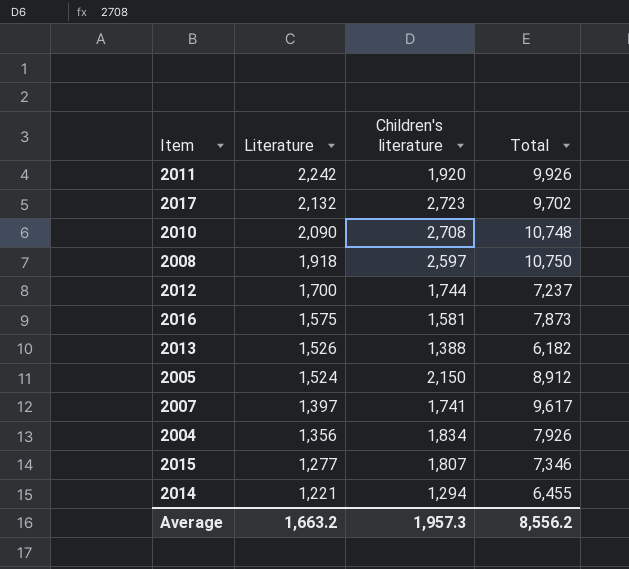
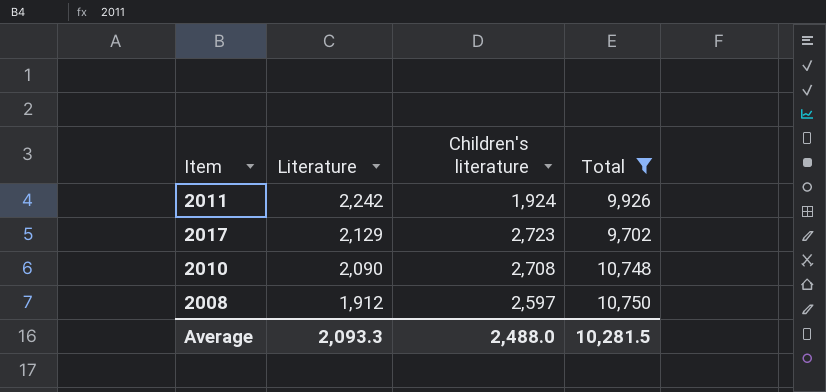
filter: none -> Total >= 9,702
2011 | Children's literature: 1,920 -> 1,924
2017 | Literature: 2,132 -> 2,129
2008 | Literature: 1,918 -> 1,912
Average | Literature: 1,663.2 -> 2,093.3
Average | Children's literature: 1,957.3 -> 2,488.0
Average | Total: 8,556.2 -> 10,281.5

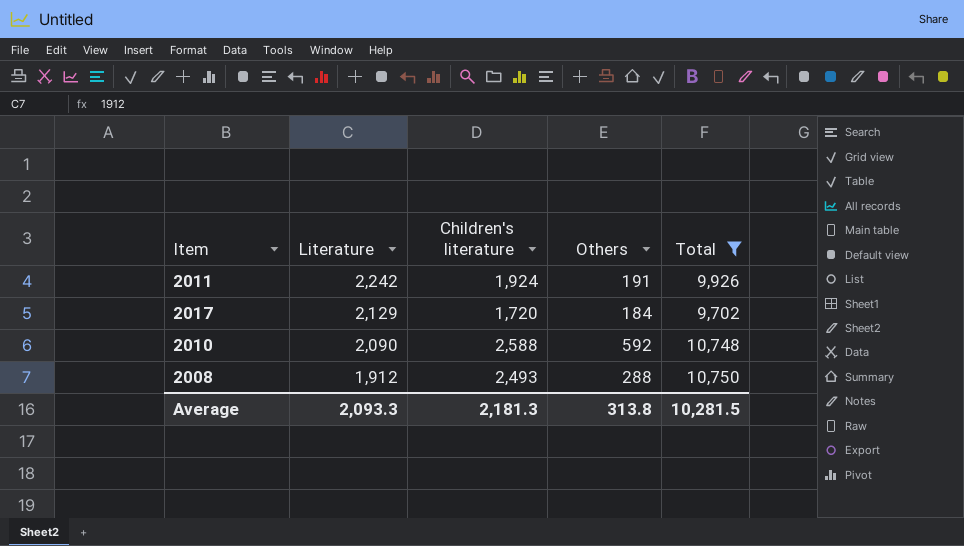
column Others | position: none -> 4
2017 | Children's literature: 2,723 -> 1,720
2010 | Children's literature: 2,708 -> 2,588
2008 | Children's literature: 2,597 -> 2,493
Average | Children's literature: 2,488.0 -> 2,181.3

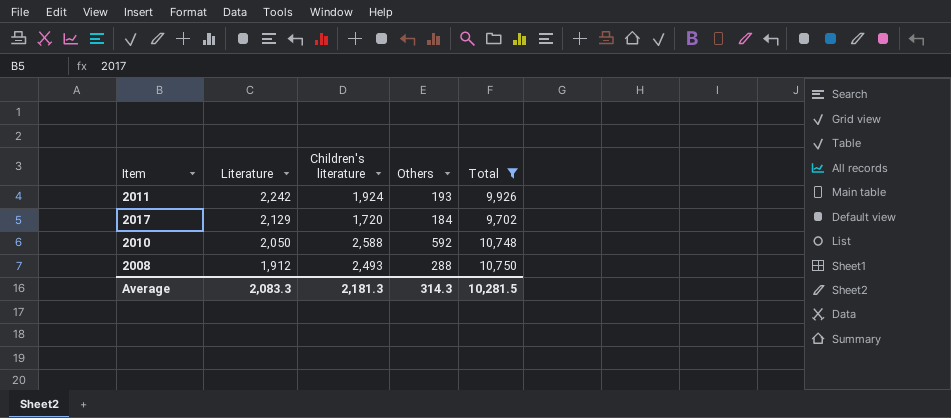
2011 | Others: 191 -> 193
2010 | Literature: 2,090 -> 2,050
Average | Literature: 2,093.3 -> 2,083.3
Average | Others: 313.8 -> 314.3

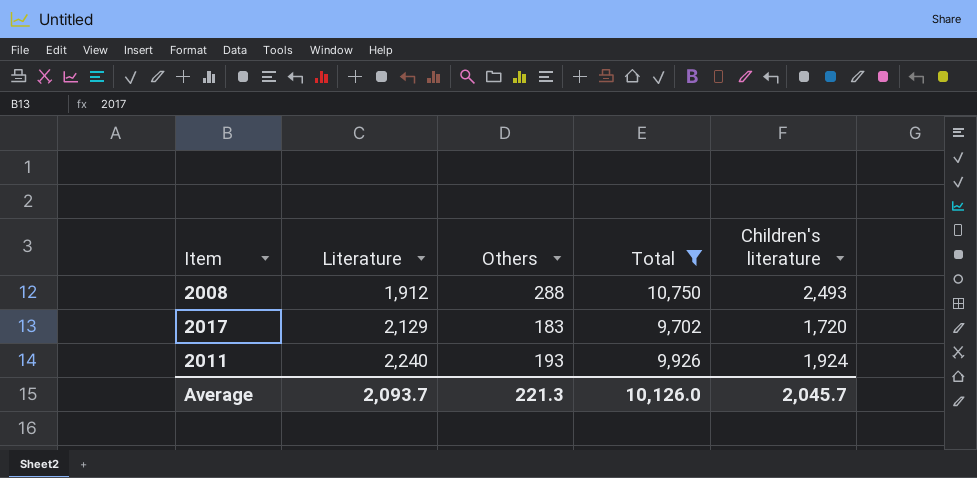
row order: Literature descending -> Literature ascending
column Children's literature | position: 3 -> 5
row 2010: 2,050 | 2,588 | 592 | 10,748 -> none
2017 | Others: 184 -> 183
2011 | Literature: 2,242 -> 2,240
Average | Literature: 2,083.3 -> 2,093.7
Average | Others: 314.3 -> 221.3
Average | Total: 10,281.5 -> 10,126.0
Average | Children's literature: 2,181.3 -> 2,045.7

